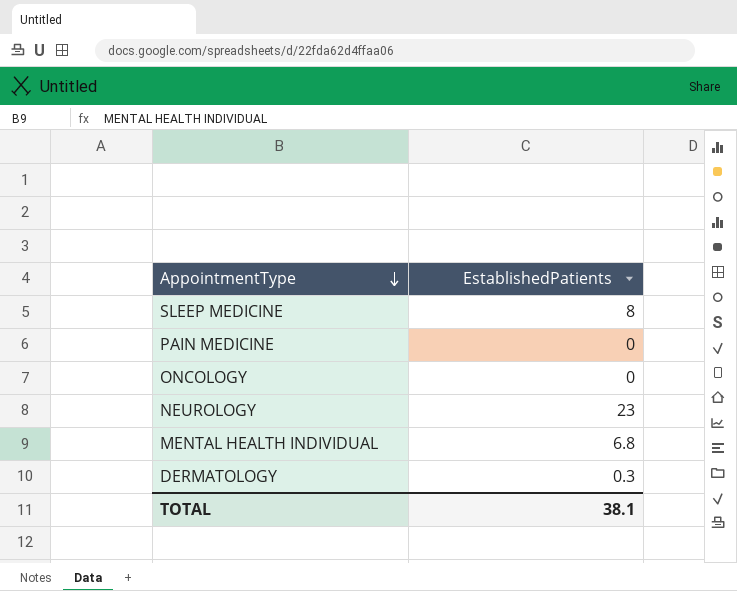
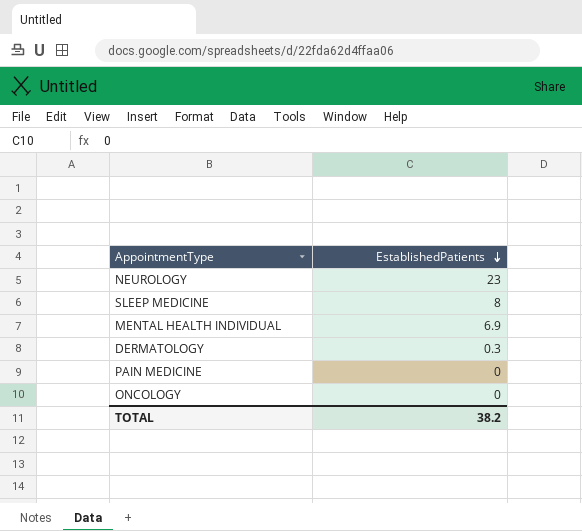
row order: AppointmentType descending -> EstablishedPatients descending
MENTAL HEALTH INDIVIDUAL | EstablishedPatients: 6.8 -> 6.9
TOTAL | EstablishedPatients: 38.1 -> 38.2

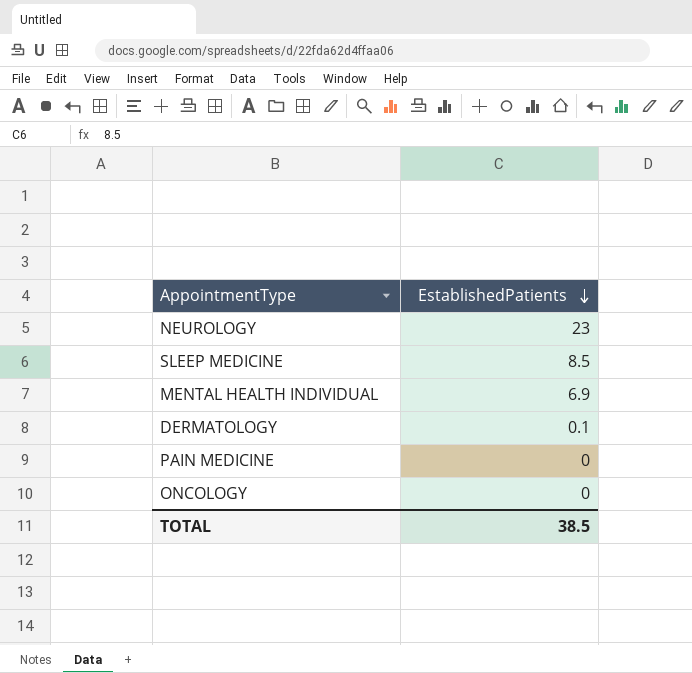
SLEEP MEDICINE | EstablishedPatients: 8 -> 8.5
DERMATOLOGY | EstablishedPatients: 0.3 -> 0.1
TOTAL | EstablishedPatients: 38.2 -> 38.5

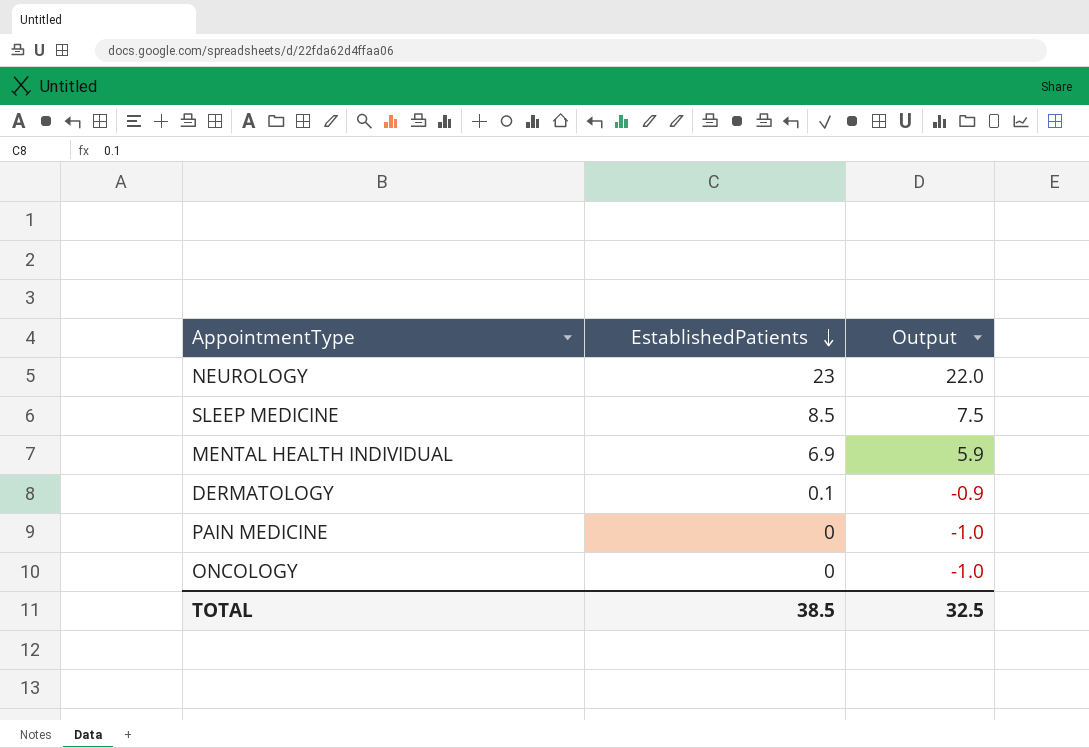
column Output | formula: none -> [EstablishedPatients] - 1

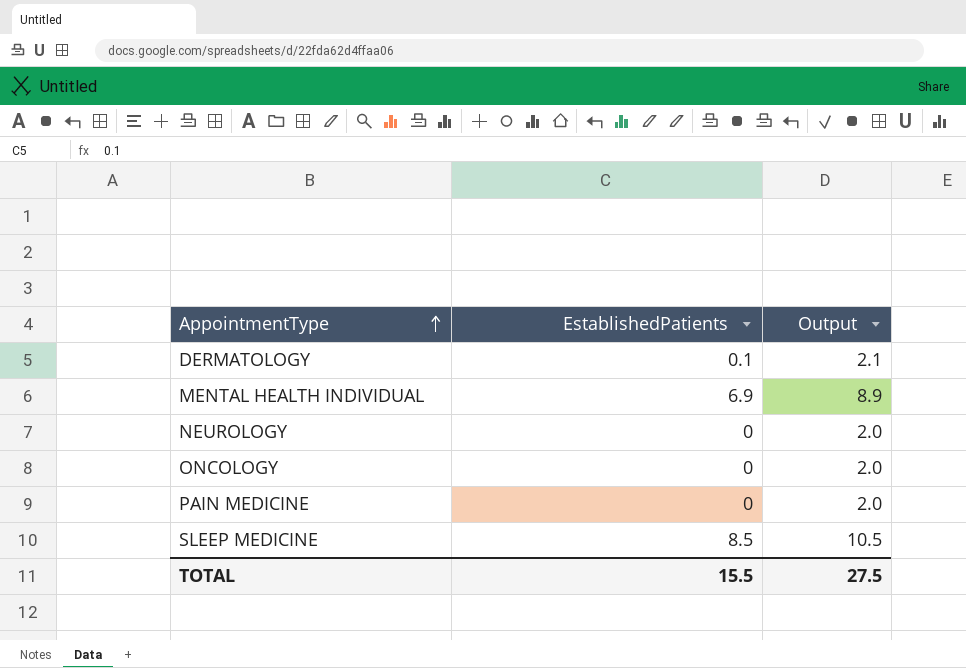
row order: EstablishedPatients descending -> AppointmentType ascending
column Output | formula: [EstablishedPatients] - 1 -> [EstablishedPatients] + 2
NEUROLOGY | EstablishedPatients: 23 -> 0
TOTAL | EstablishedPatients: 38.5 -> 15.5
TOTAL | Output: 32.5 -> 27.5

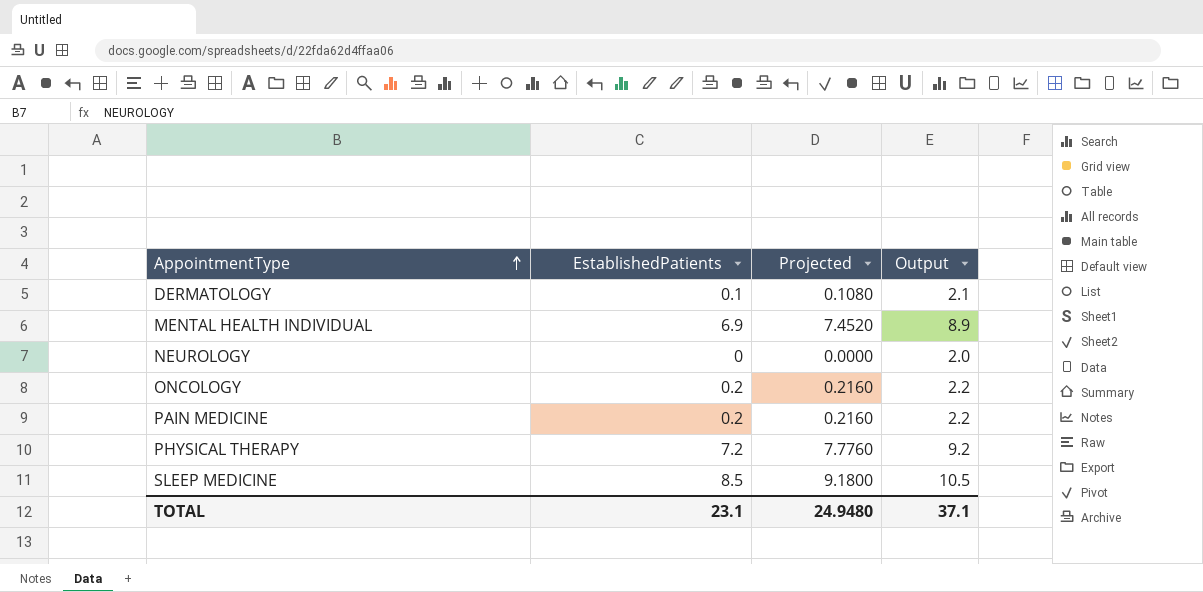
column Projected | formula: none -> [EstablishedPatients] * 1.08
ONCOLOGY | EstablishedPatients: 0 -> 0.2
ONCOLOGY | Output: 2.0 -> 2.2
PAIN MEDICINE | EstablishedPatients: 0 -> 0.2
PAIN MEDICINE | Output: 2.0 -> 2.2
row PHYSICAL THERAPY: none -> 7.2 | 7.7760 | 9.2
TOTAL | EstablishedPatients: 15.5 -> 23.1
TOTAL | Output: 27.5 -> 37.1

